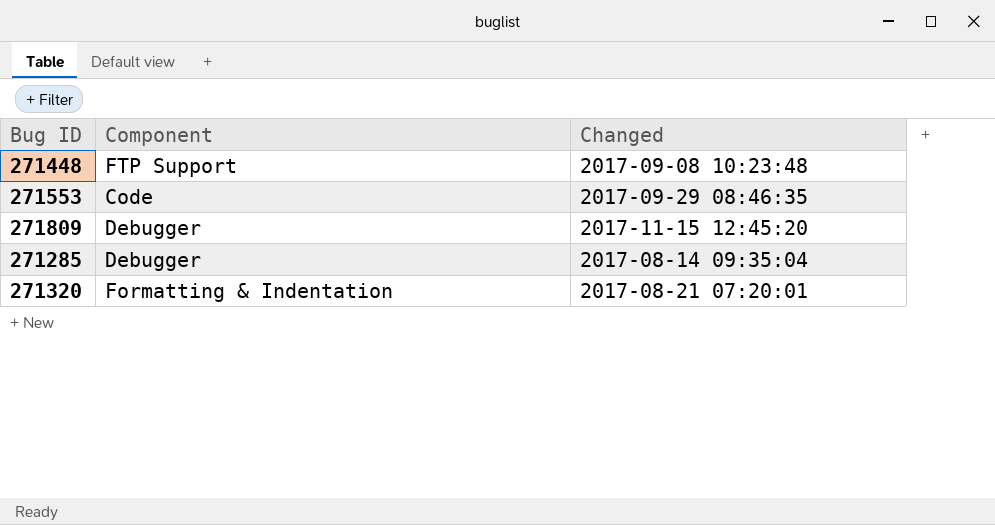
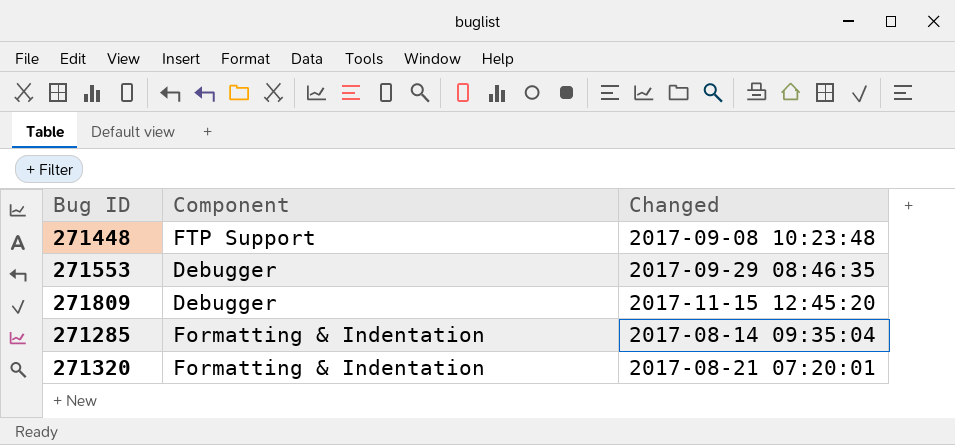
271553 | Component: Code -> Debugger
271285 | Component: Debugger -> Formatting & Indentation

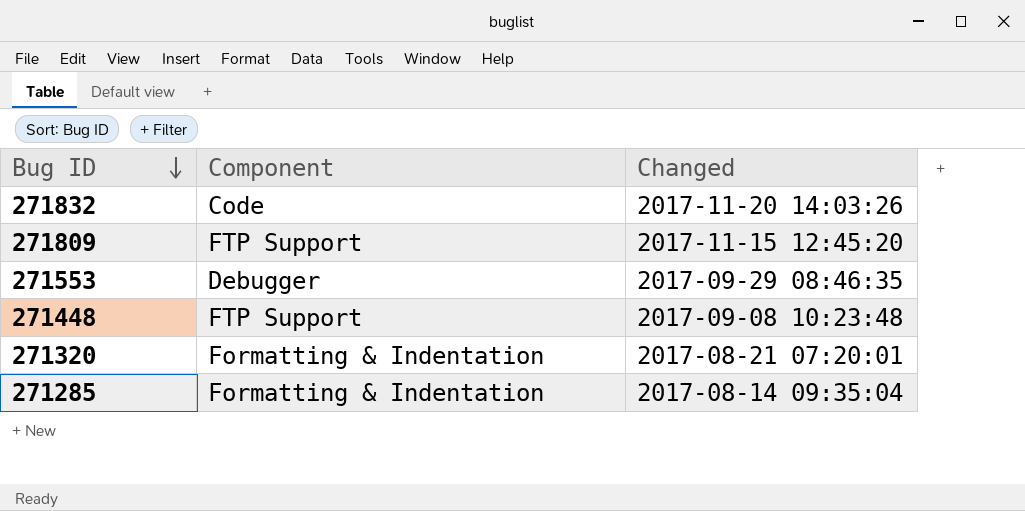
row order: none -> Bug ID descending
row 271832: none -> Code | 2017-11-20 14:03:26
271809 | Component: Debugger -> FTP Support

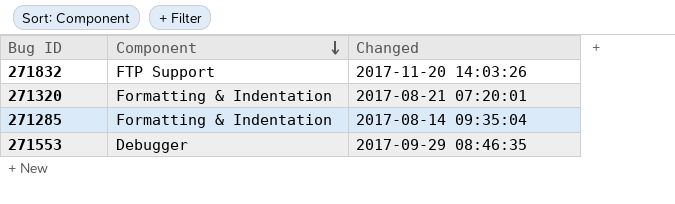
row order: Bug ID descending -> Component descending
row 271809: FTP Support | 2017-11-15 12:45:20 -> none
row 271448: FTP Support | 2017-09-08 10:23:48 -> none
271832 | Component: Code -> FTP Support

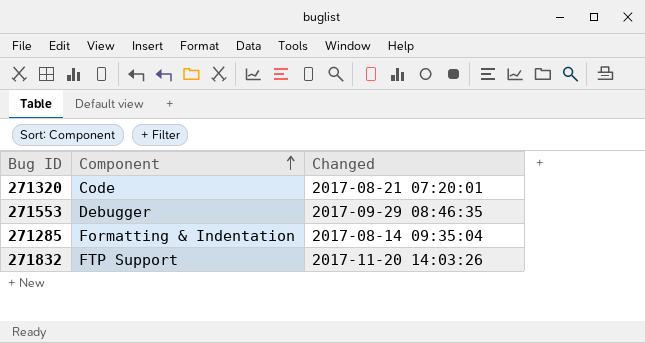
row order: Component descending -> Component ascending
271320 | Component: Formatting & Indentation -> Code

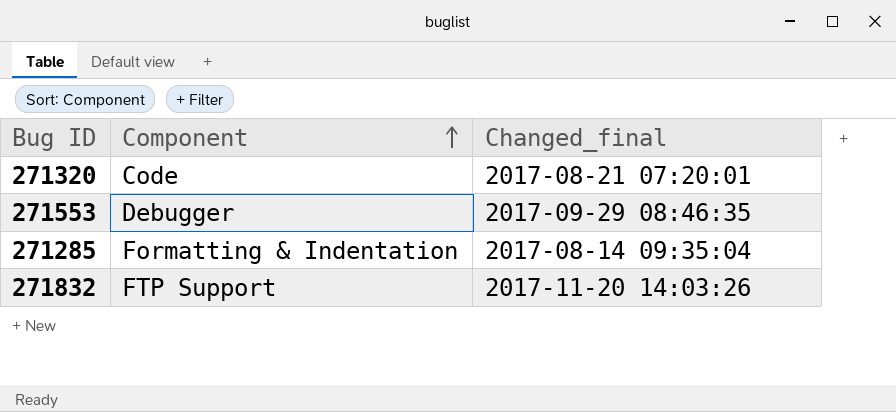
column name: Changed -> Changed_final

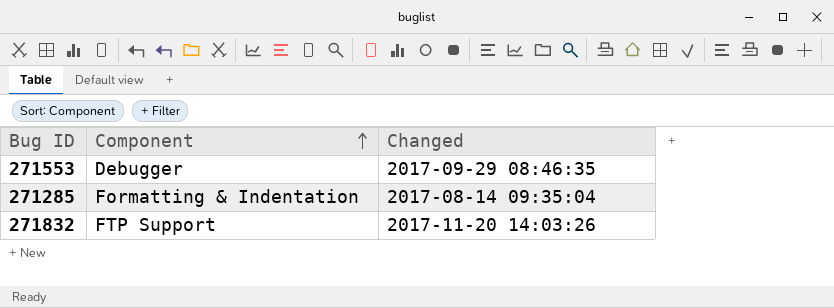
column name: Changed_final -> Changed
row 271320: Code | 2017-08-21 07:20:01 -> none

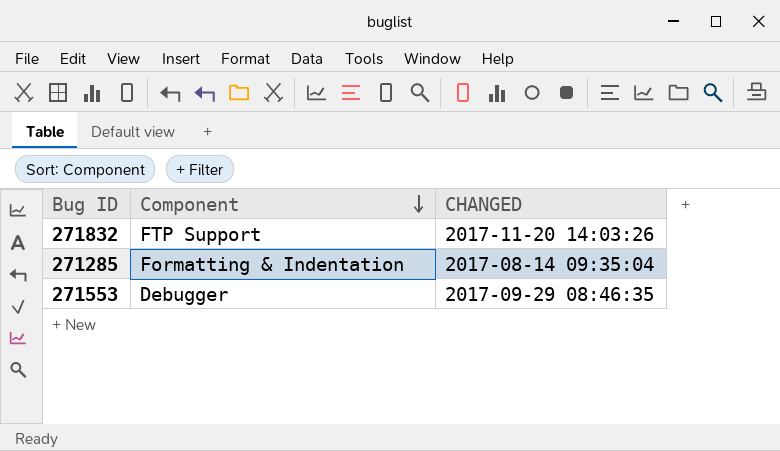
row order: Component ascending -> Component descending
column name: Changed -> CHANGED

